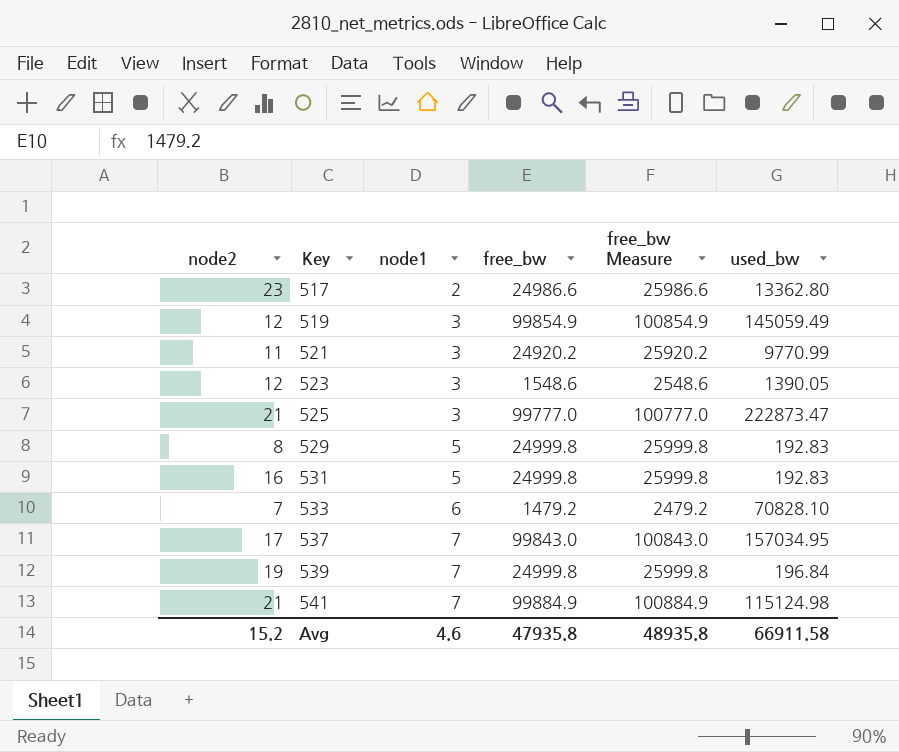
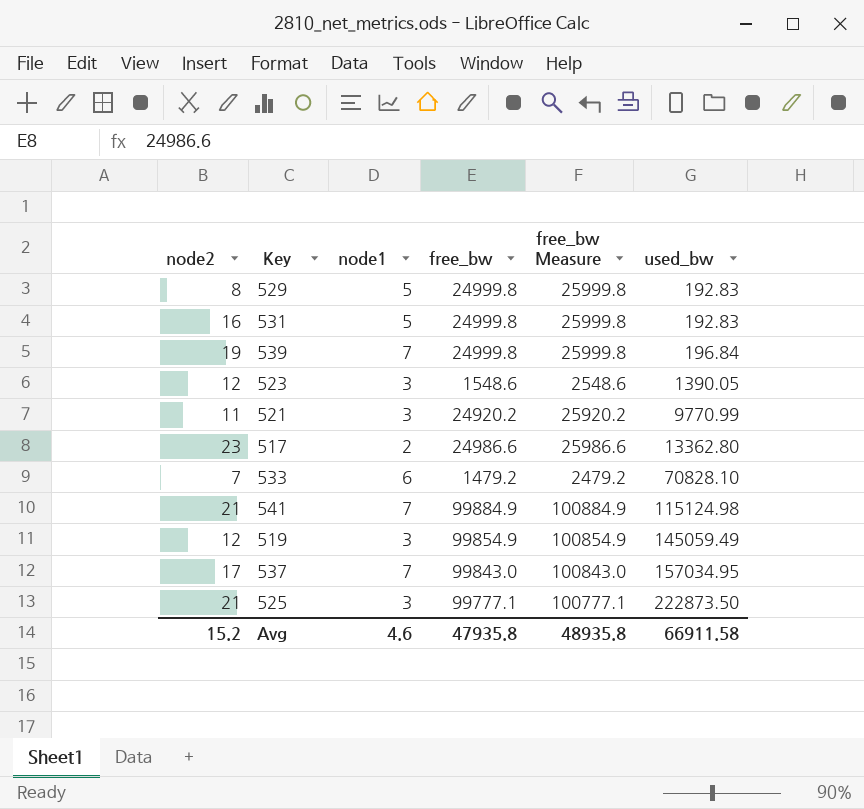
row order: Key ascending -> used_bw ascending
525 | free_bw: 99777.0 -> 99777.1
525 | free_bw Measure: 100777.0 -> 100777.1
525 | used_bw: 222873.47 -> 222873.50

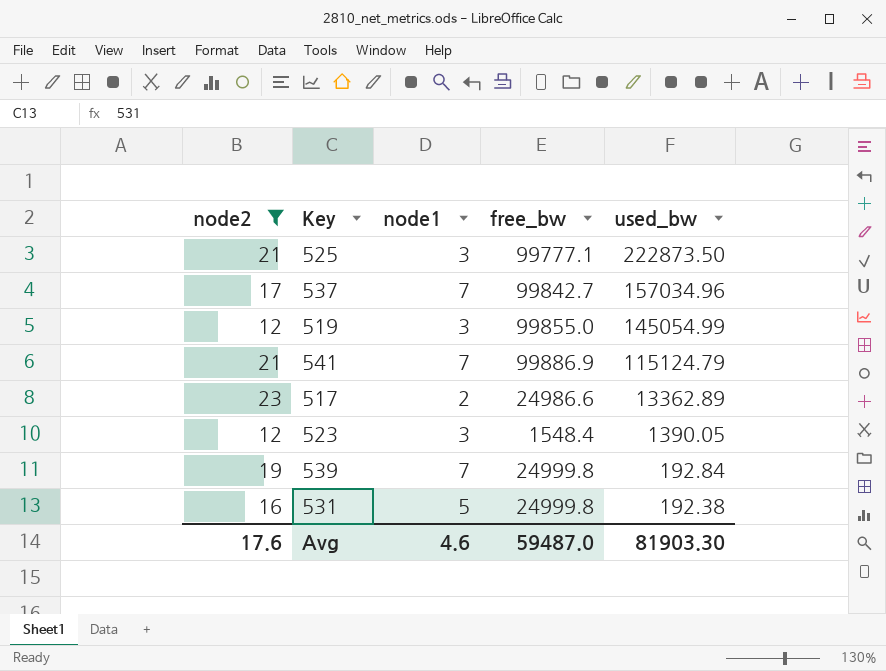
filter: none -> node2 >= 12
row order: used_bw ascending -> used_bw descending
column free_bw Measure | formula: [free_bw] + 1000 -> none
537 | free_bw: 99843.0 -> 99842.7
537 | used_bw: 157034.95 -> 157034.96
519 | free_bw: 99854.9 -> 99855.0
519 | used_bw: 145059.49 -> 145054.99
541 | free_bw: 99884.9 -> 99886.9
541 | used_bw: 115124.98 -> 115124.79
517 | used_bw: 13362.80 -> 13362.89
523 | free_bw: 1548.6 -> 1548.4
539 | used_bw: 196.84 -> 192.84
531 | used_bw: 192.83 -> 192.38
Avg | node2: 15.2 -> 17.6
Avg | free_bw: 47935.8 -> 59487.0
Avg | used_bw: 66911.58 -> 81903.30

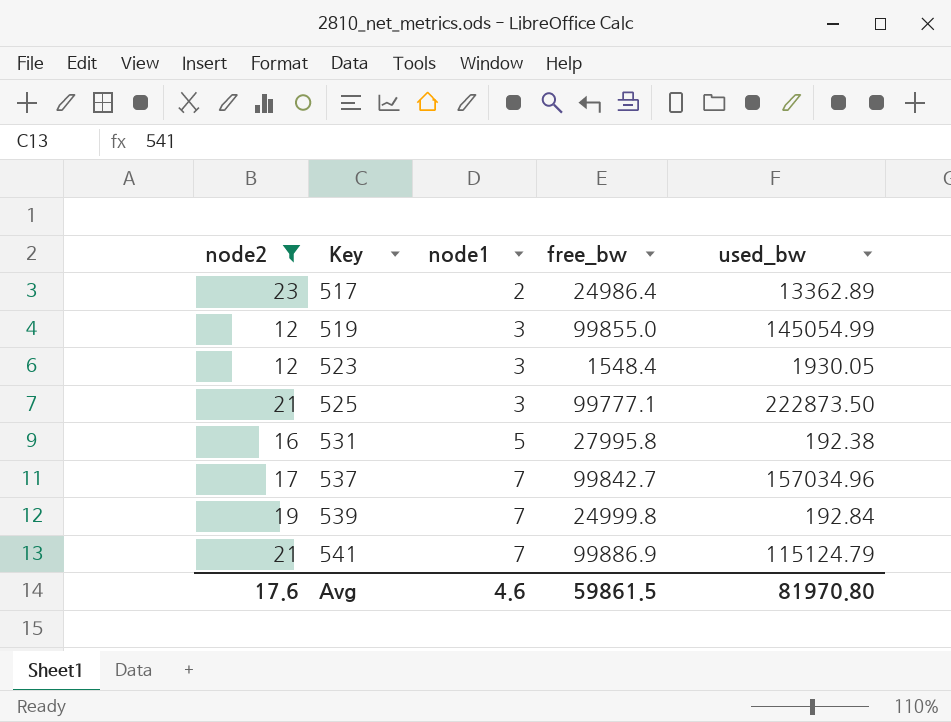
row order: used_bw descending -> Key ascending
517 | free_bw: 24986.6 -> 24986.4
523 | used_bw: 1390.05 -> 1930.05
531 | free_bw: 24999.8 -> 27995.8
Avg | free_bw: 59487.0 -> 59861.5
Avg | used_bw: 81903.30 -> 81970.80

